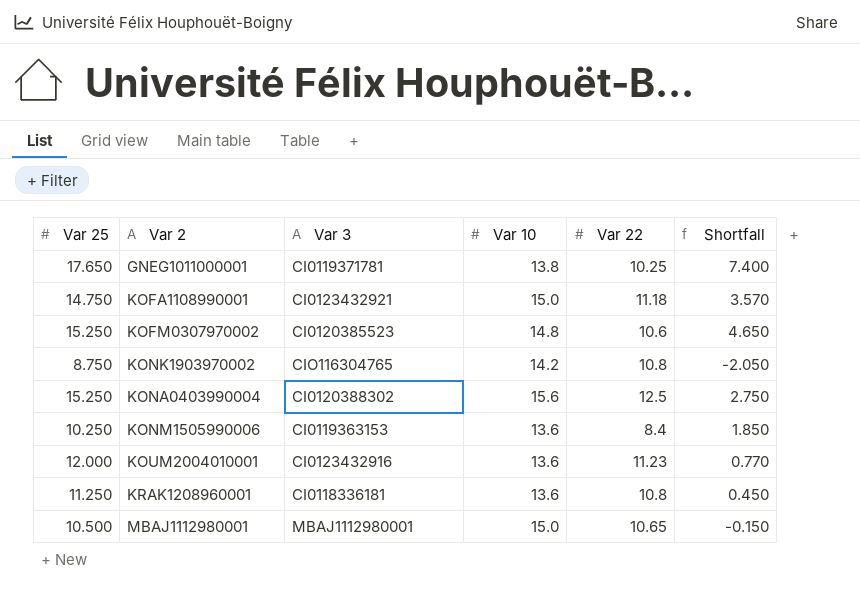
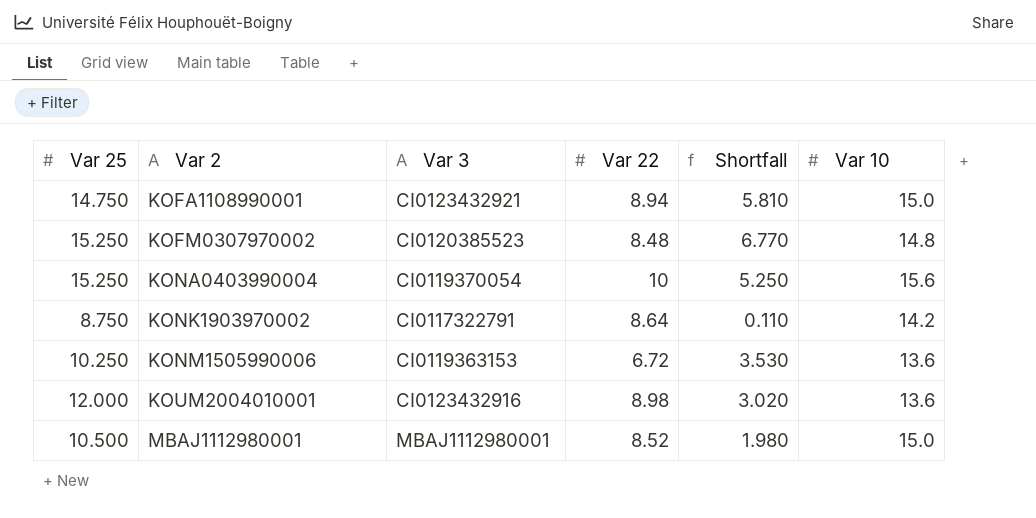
row order: none -> Var 2 ascending
column Var 10 | position: 4 -> 6
row GNEG1011000001: 17.650 | CI0119371781 | 13.8 | 10.25 | 7.400 -> none
row KRAK1208960001: 11.250 | CI0118336181 | 13.6 | 10.8 | 0.450 -> none
KOFA1108990001 | Var 22: 11.18 -> 8.94
KOFA1108990001 | Shortfall: 3.570 -> 5.810
KOFM0307970002 | Var 22: 10.6 -> 8.48
KOFM0307970002 | Shortfall: 4.650 -> 6.770
KONA0403990004 | Var 3: CI0120388302 -> CI0119370054
KONA0403990004 | Var 22: 12.5 -> 10
KONA0403990004 | Shortfall: 2.750 -> 5.250
KONK1903970002 | Var 3: CIO116304765 -> CI0117322791
KONK1903970002 | Var 22: 10.8 -> 8.64
KONK1903970002 | Shortfall: -2.050 -> 0.110
KONM1505990006 | Var 22: 8.4 -> 6.72
KONM1505990006 | Shortfall: 1.850 -> 3.530
KOUM2004010001 | Var 22: 11.23 -> 8.98
KOUM2004010001 | Shortfall: 0.770 -> 3.020
MBAJ1112980001 | Var 22: 10.65 -> 8.52
MBAJ1112980001 | Shortfall: -0.150 -> 1.980

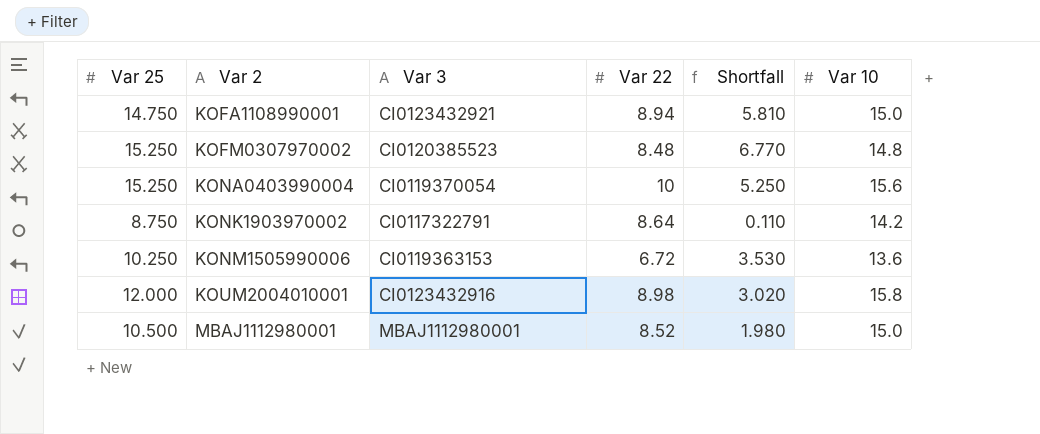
KOUM2004010001 | Var 10: 13.6 -> 15.8

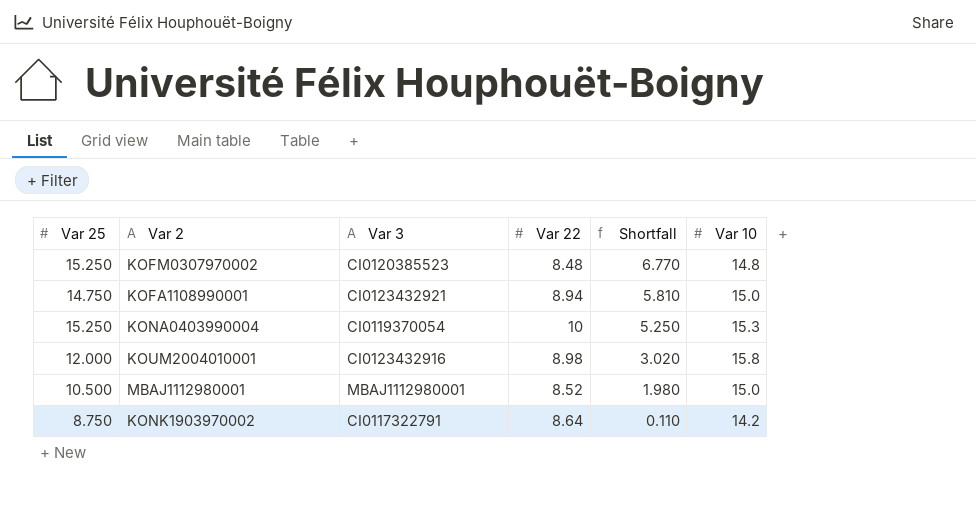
row order: Var 2 ascending -> Shortfall descending
row KONM1505990006: 10.250 | CI0119363153 | 6.72 | 3.530 | 13.6 -> none
KONA0403990004 | Var 10: 15.6 -> 15.3

